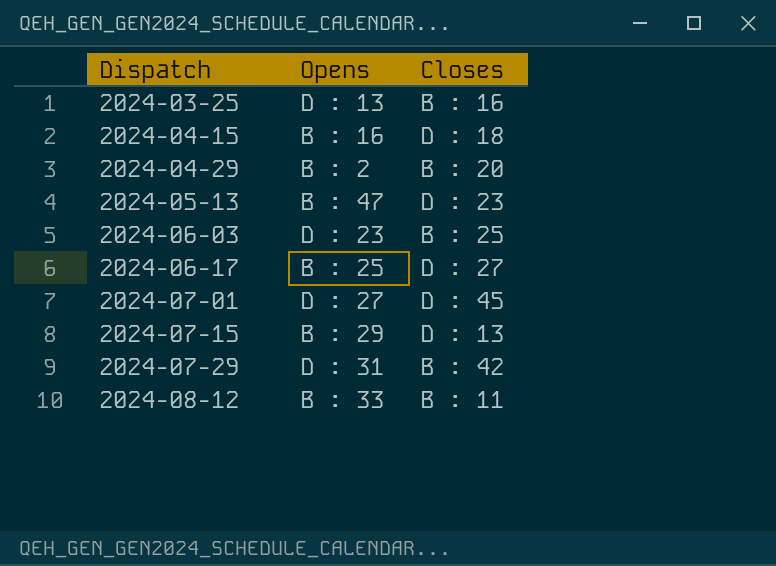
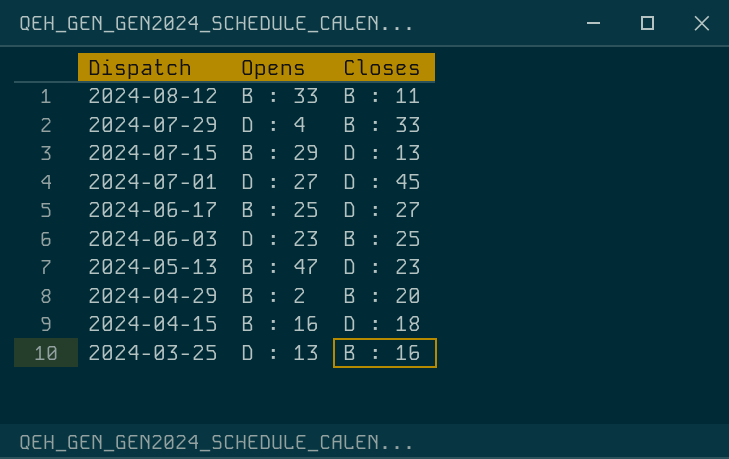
row order: Dispatch ascending -> Dispatch descending
2024-07-29 | Opens: D : 31 -> D : 4
2024-07-29 | Closes: B : 42 -> B : 33

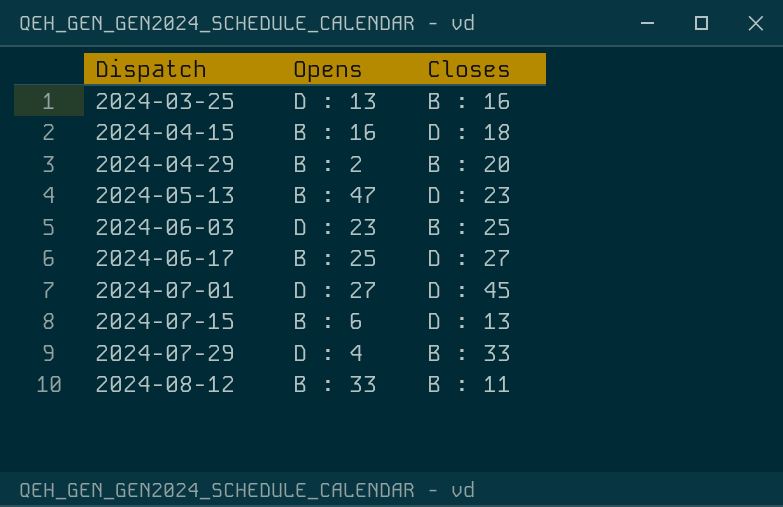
row order: Dispatch descending -> Dispatch ascending
2024-07-15 | Opens: B : 29 -> B : 6

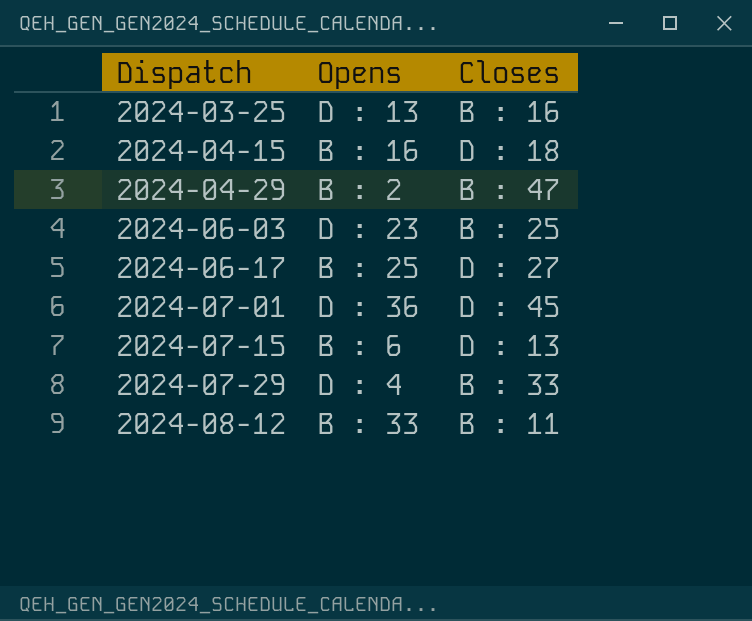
row 2024-05-13: B : 47 | D : 23 -> none
2024-04-29 | Closes: B : 20 -> B : 47
2024-07-01 | Opens: D : 27 -> D : 36

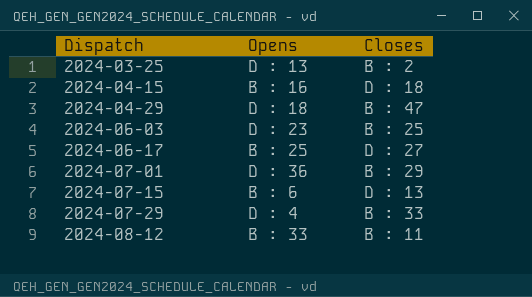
2024-03-25 | Closes: B : 16 -> B : 2
2024-04-29 | Opens: B : 2 -> D : 18
2024-07-01 | Closes: D : 45 -> B : 29

